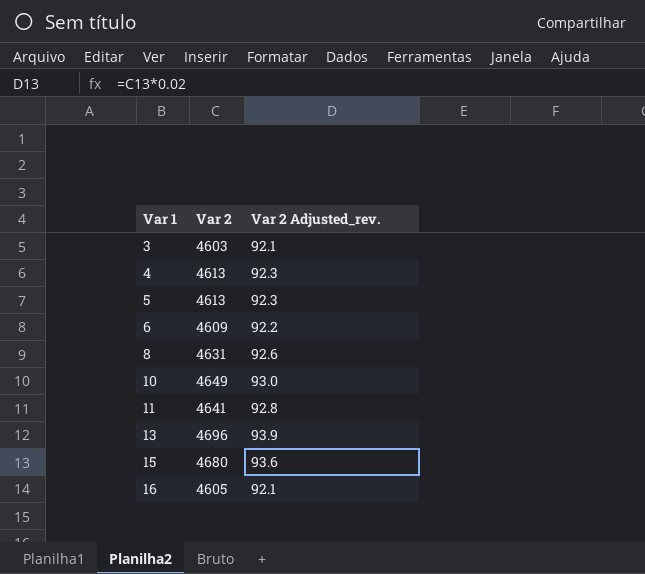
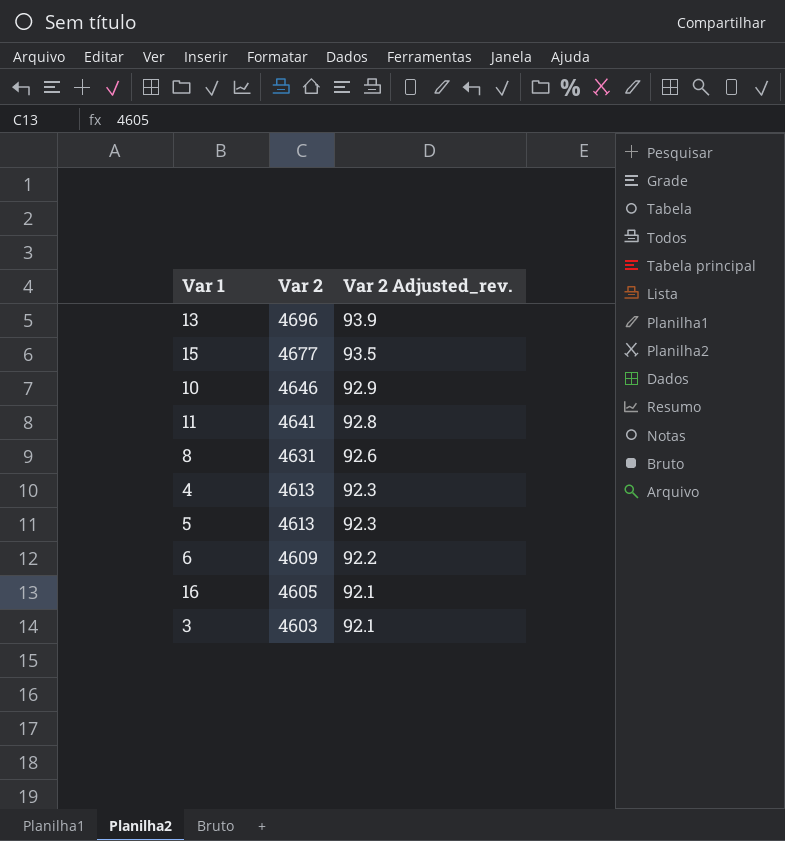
row order: Var 1 ascending -> Var 2 descending
15 | Var 2: 4680 -> 4677
15 | Var 2 Adjusted_rev.: 93.6 -> 93.5
10 | Var 2: 4649 -> 4646
10 | Var 2 Adjusted_rev.: 93.0 -> 92.9

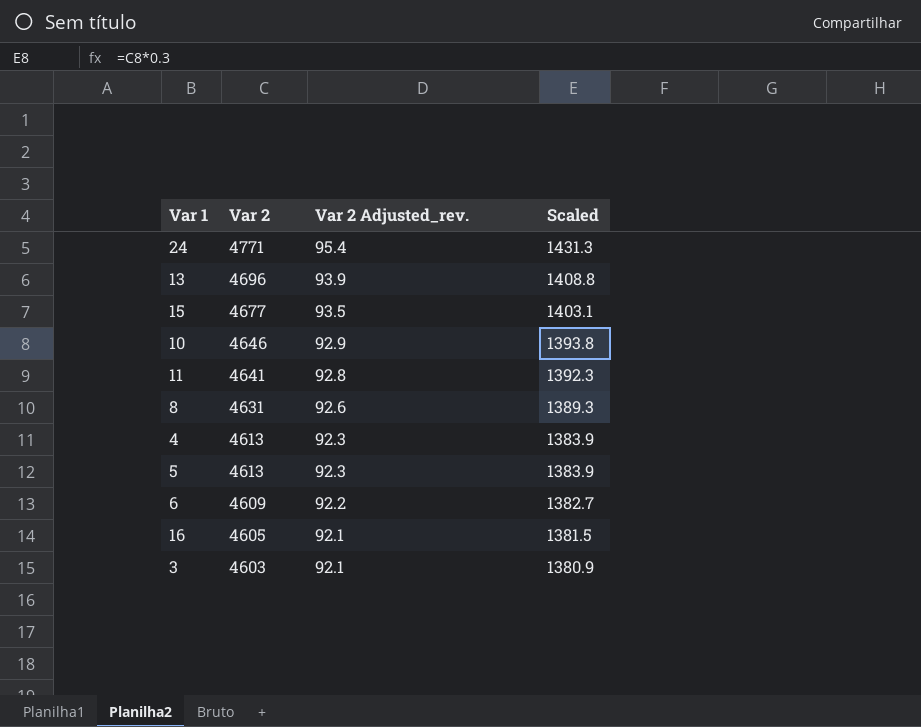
column Scaled | formula: none -> [Var 2] * 0.3
row 24: none -> 4771 | 95.4 | 1431.3

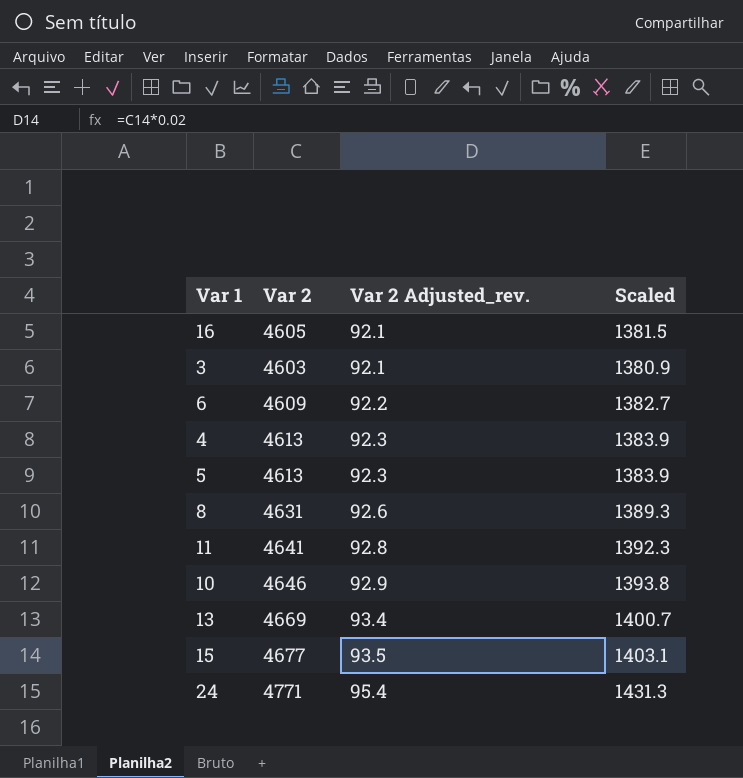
row order: Var 2 descending -> Var 2 Adjusted_rev. ascending
13 | Var 2: 4696 -> 4669
13 | Var 2 Adjusted_rev.: 93.9 -> 93.4
13 | Scaled: 1408.8 -> 1400.7

